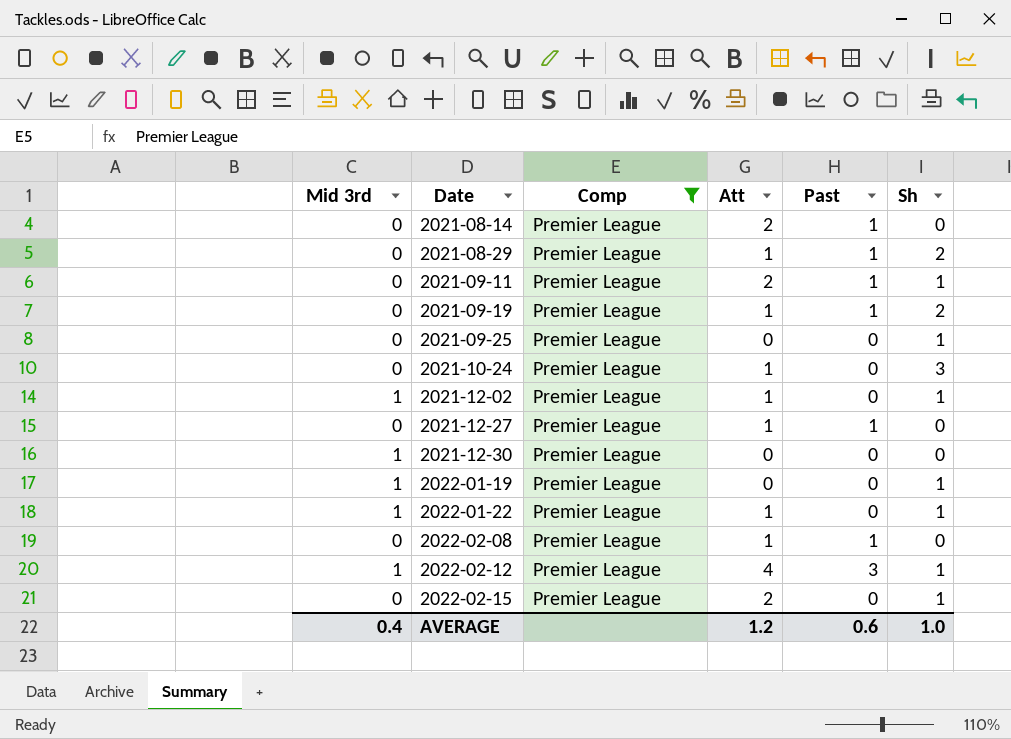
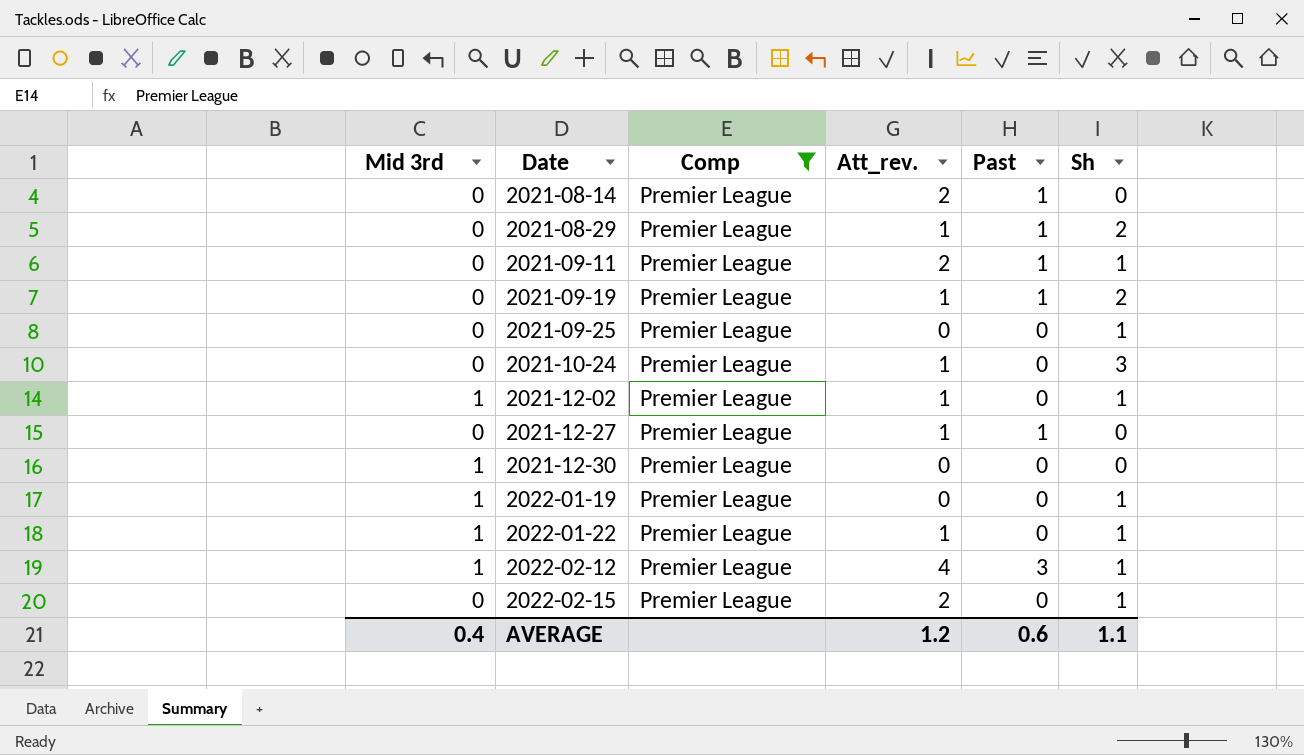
column name: Att -> Att_rev.
row 2022-02-08: 0 | Premier League | 1 | 1 | 0 -> none
AVERAGE | Sh: 1.0 -> 1.1

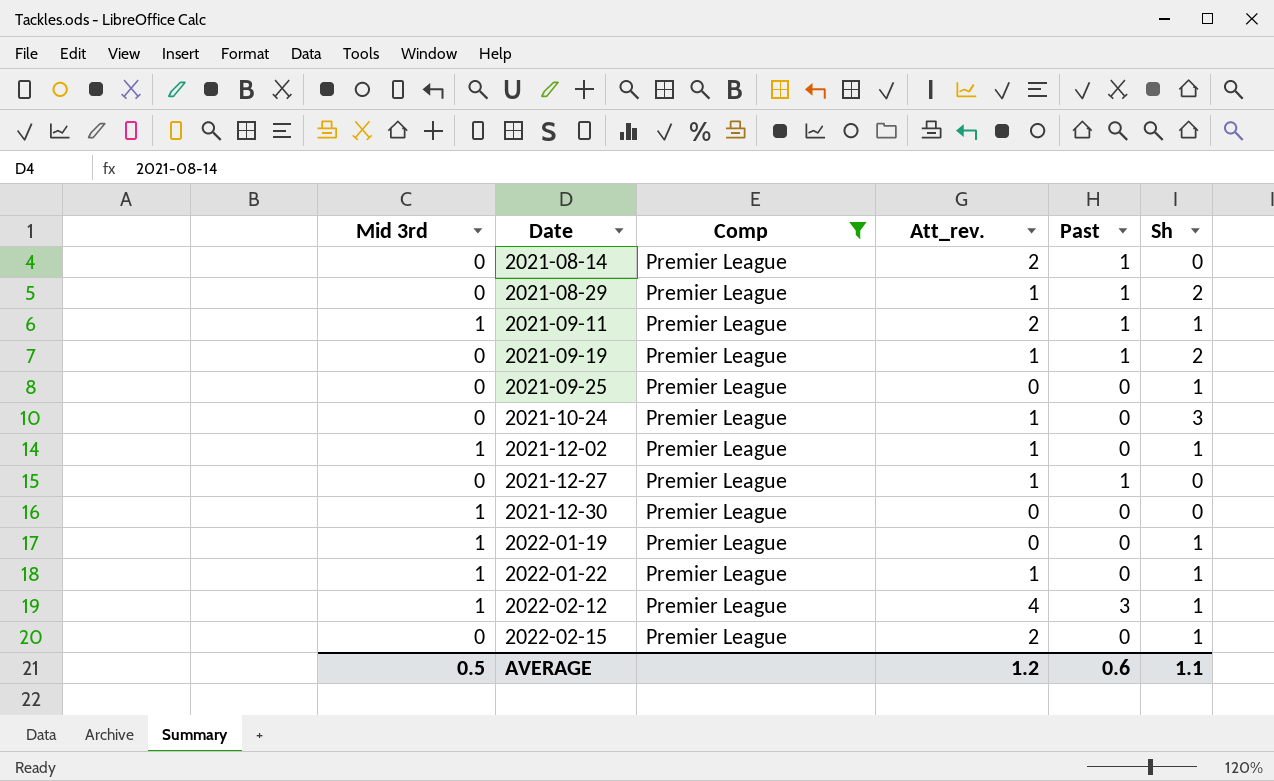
2021-09-11 | Mid 3rd: 0 -> 1
AVERAGE | Mid 3rd: 0.4 -> 0.5

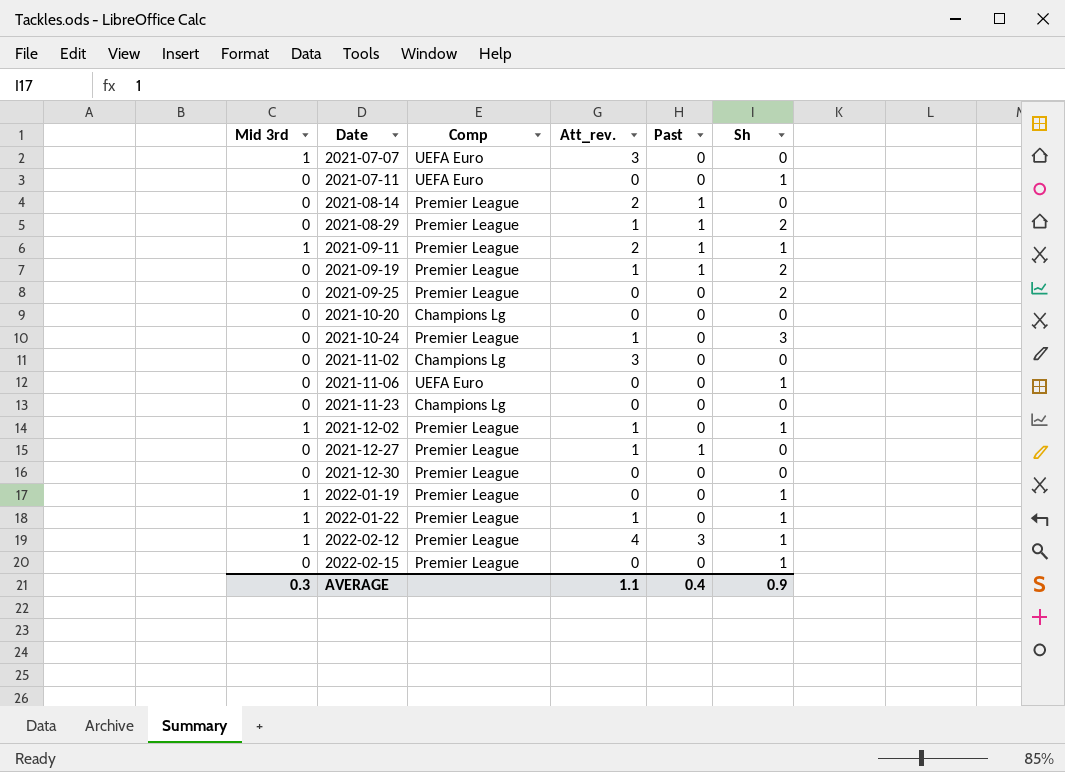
filter: Comp = Premier League -> none
2021-09-25 | Sh: 1 -> 2
2021-12-30 | Mid 3rd: 1 -> 0
2022-02-15 | Att_rev.: 2 -> 0
AVERAGE | Mid 3rd: 0.5 -> 0.3
AVERAGE | Att_rev.: 1.2 -> 1.1
AVERAGE | Past: 0.6 -> 0.4
AVERAGE | Sh: 1.1 -> 0.9

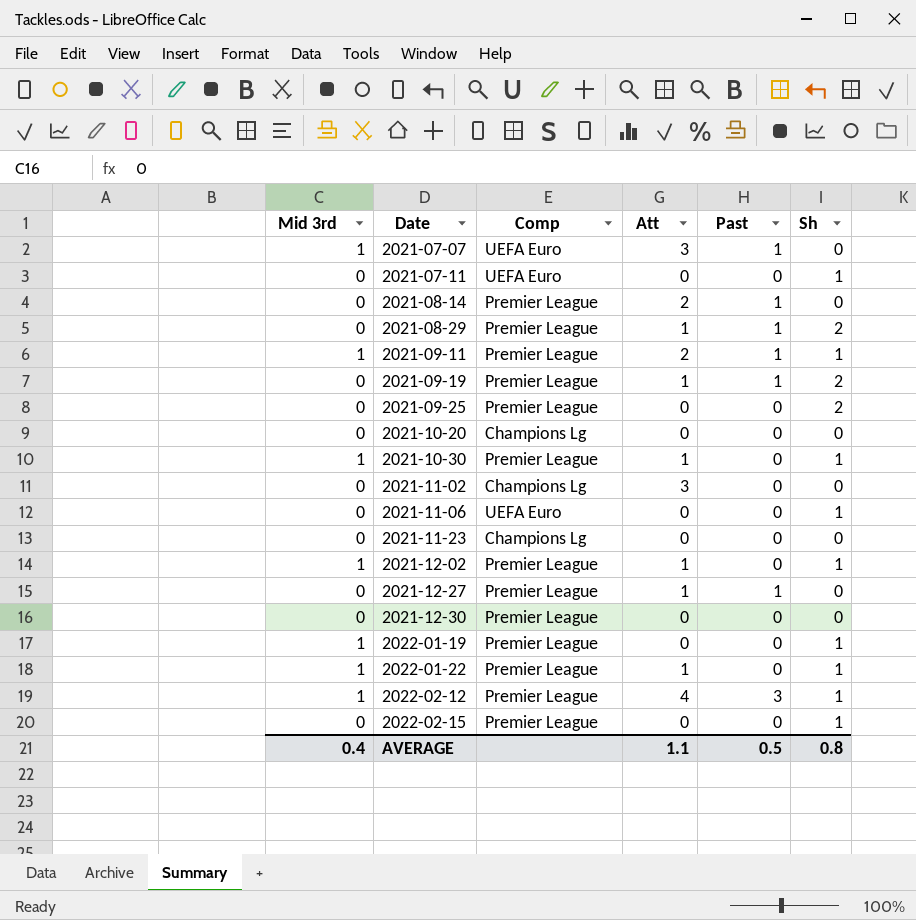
column name: Att_rev. -> Att
row 2021-10-24: 0 | Premier League | 1 | 0 | 3 -> none
2021-07-07 | Past: 0 -> 1
row 2021-10-30: none -> 1 | Premier League | 1 | 0 | 1
AVERAGE | Mid 3rd: 0.3 -> 0.4
AVERAGE | Past: 0.4 -> 0.5
AVERAGE | Sh: 0.9 -> 0.8

